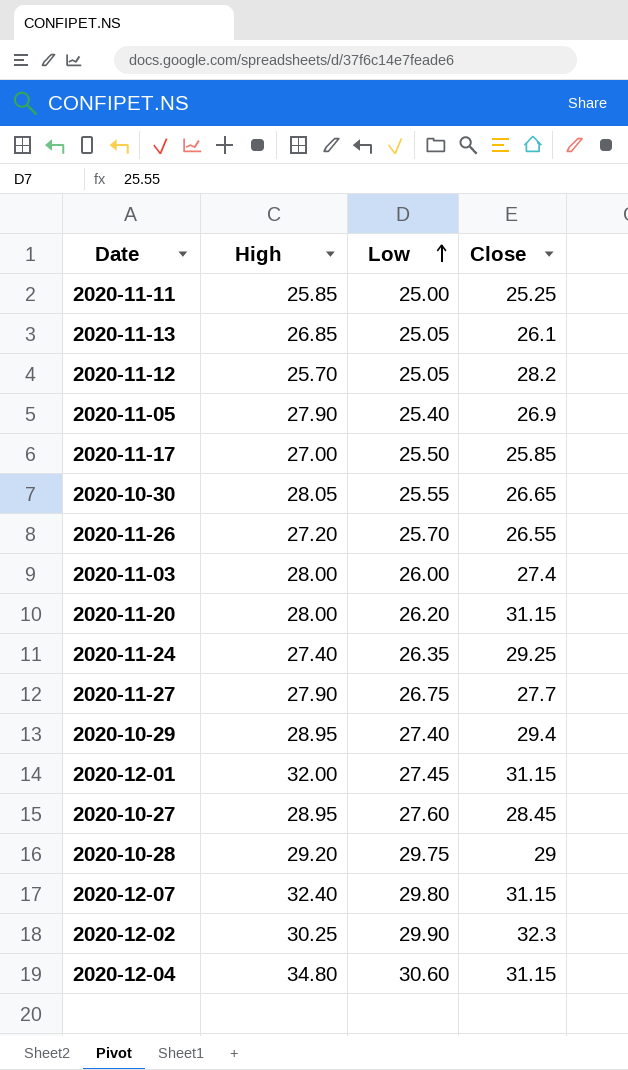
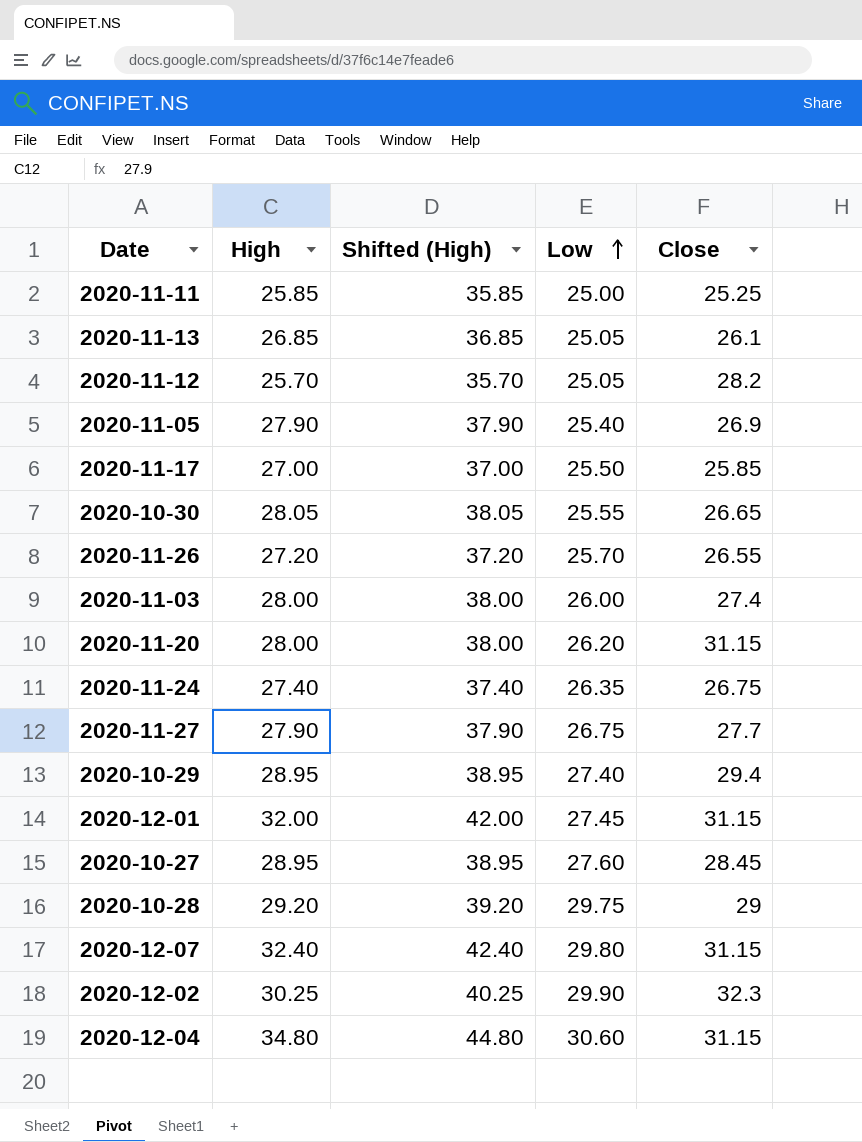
column Shifted (High) | formula: none -> [High] + 10
2020-11-24 | Close: 29.25 -> 26.75

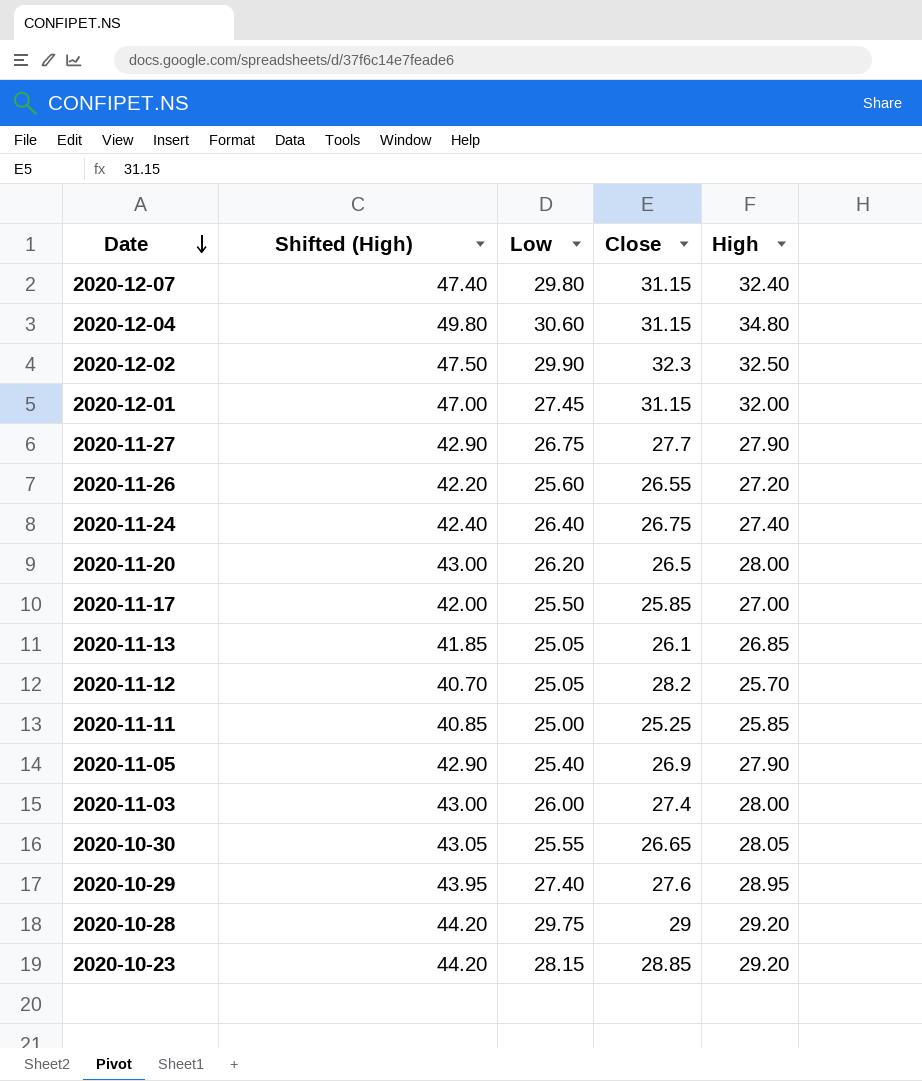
row order: Low ascending -> Date descending
column Shifted (High) | formula: [High] + 10 -> [High] + 15
column High | position: 2 -> 5
row 2020-10-27: 28.95 | 38.95 | 27.60 | 28.45 -> none
2020-12-02 | High: 30.25 -> 32.50
2020-11-26 | Low: 25.70 -> 25.60
2020-11-24 | Low: 26.35 -> 26.40
2020-11-20 | Close: 31.15 -> 26.5
2020-10-29 | Close: 29.4 -> 27.6
row 2020-10-23: none -> 44.20 | 28.15 | 28.85 | 29.20

